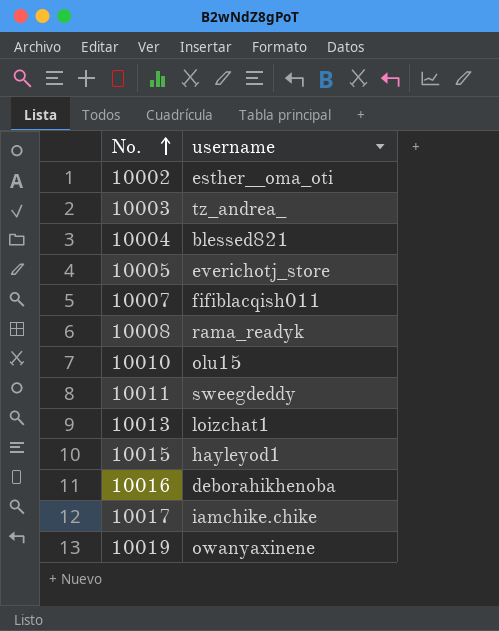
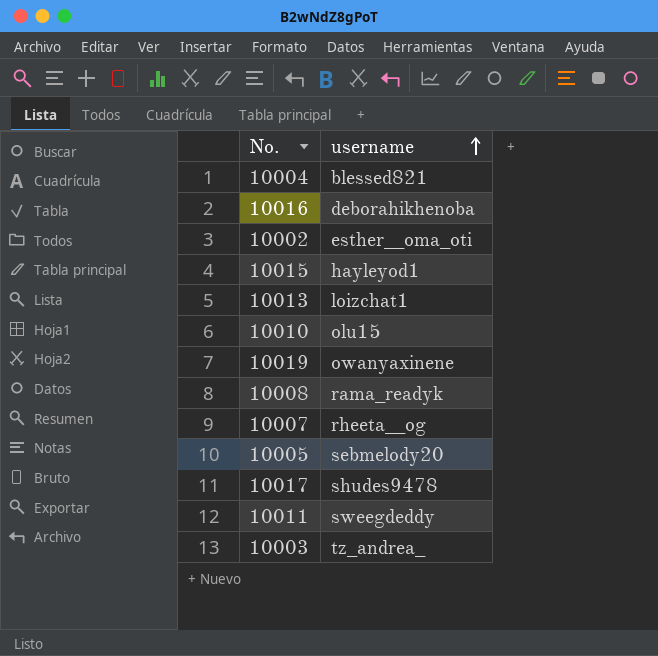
row order: No. ascending -> username ascending
10007 | username: fifiblacqish011 -> rheeta__og
10005 | username: everichotj_store -> sebmelody20
10017 | username: iamchike.chike -> shudes9478

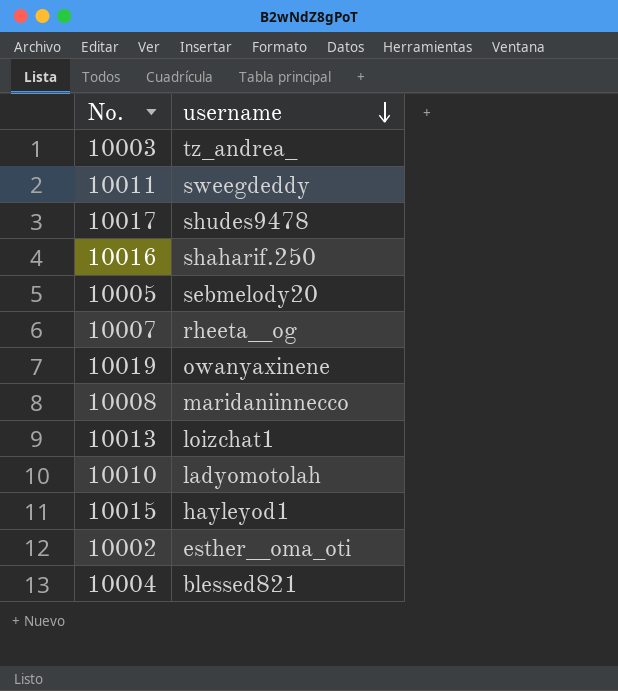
row order: username ascending -> username descending
10016 | username: deborahikhenoba -> shaharif.250
10008 | username: rama_readyk -> maridaniinnecco
10010 | username: olu15 -> ladyomotolah

